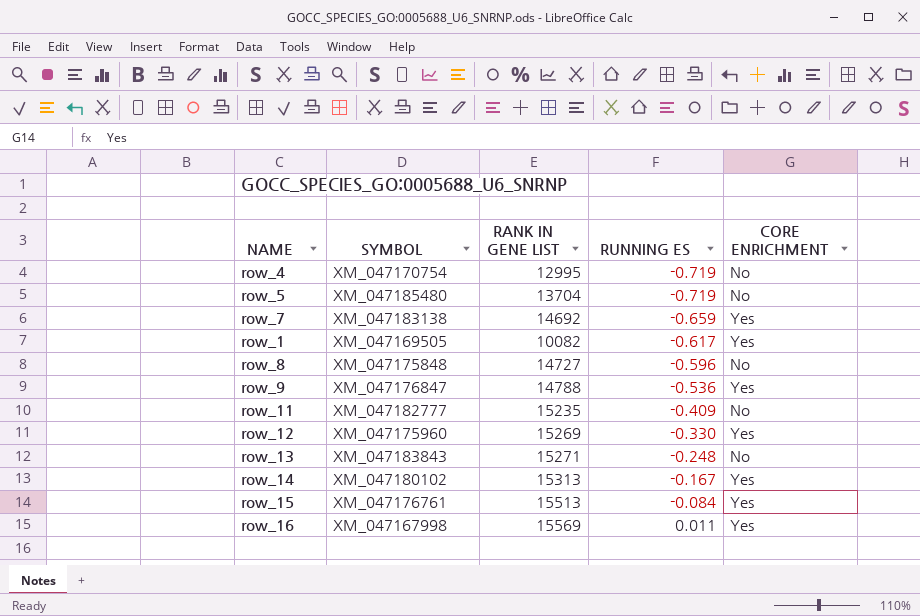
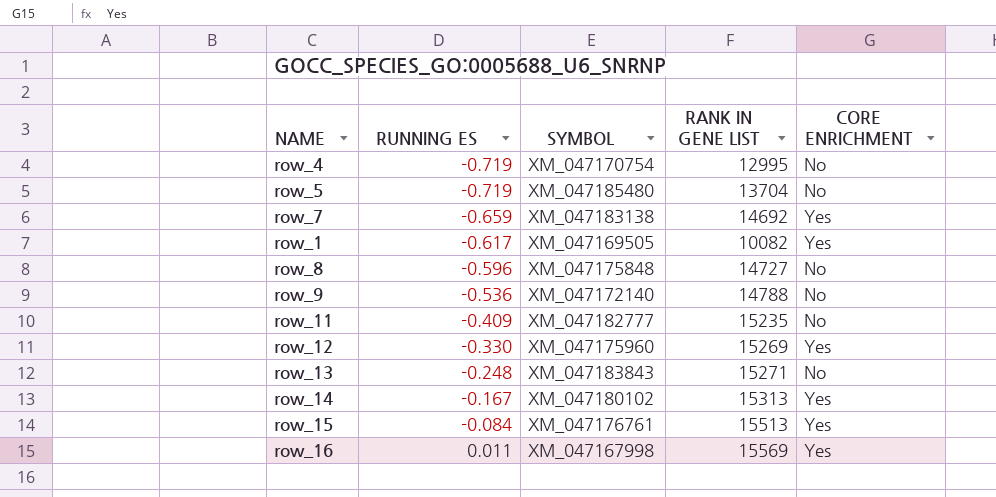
column RUNNING ES | position: 4 -> 2
row_9 | SYMBOL: XM_047176847 -> XM_047172140
row_9 | CORE ENRICHMENT: Yes -> No

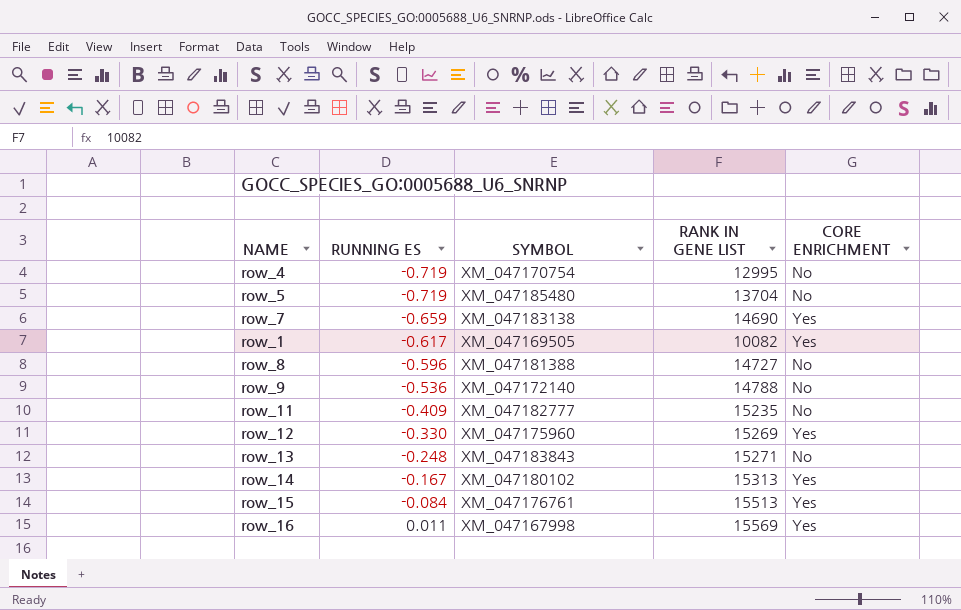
row_7 | RANK IN GENE LIST: 14692 -> 14690
row_8 | SYMBOL: XM_047175848 -> XM_047181388

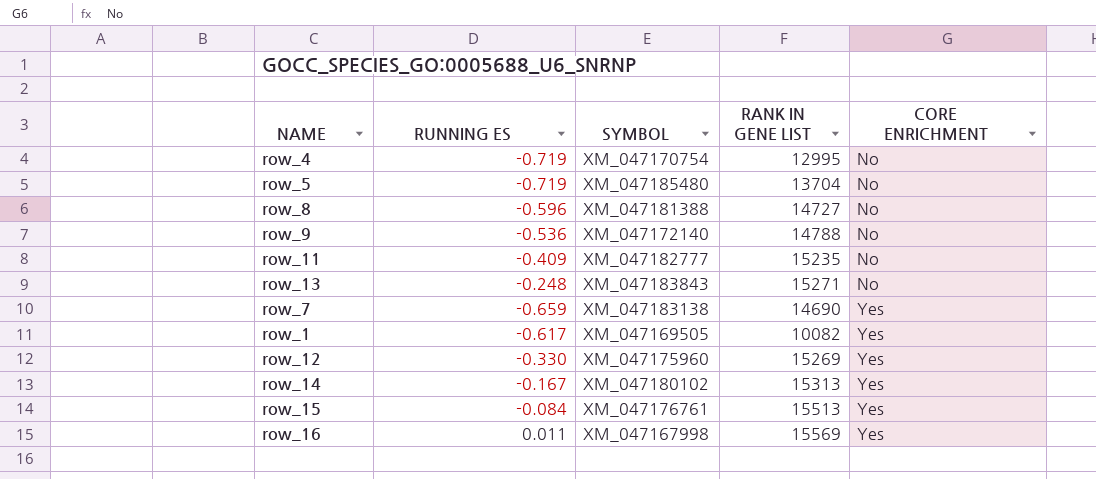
row order: RUNNING ES ascending -> CORE ENRICHMENT ascending

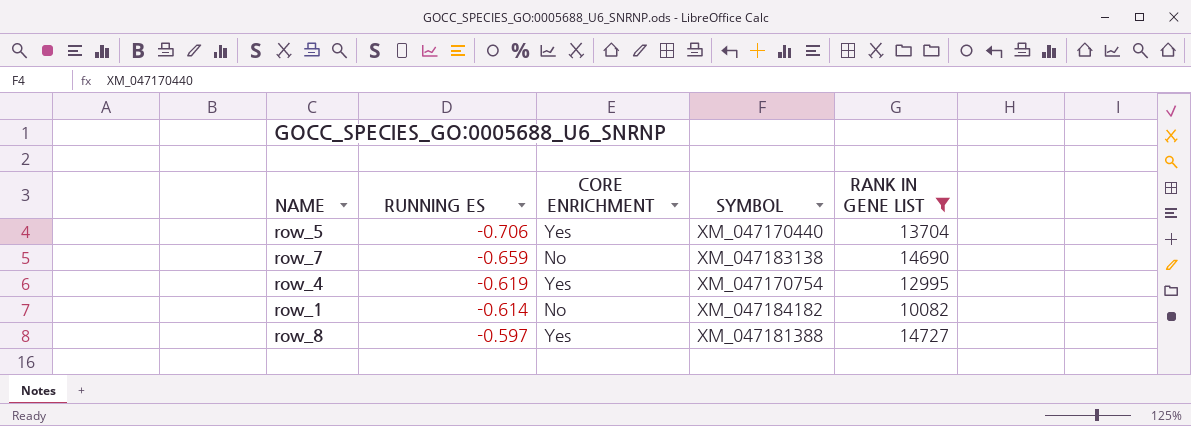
filter: none -> RANK IN GENE LIST <= 14727
row order: CORE ENRICHMENT ascending -> RUNNING ES ascending
column CORE ENRICHMENT | position: 5 -> 3
row_5 | RUNNING ES: -0.719 -> -0.706
row_5 | CORE ENRICHMENT: No -> Yes
row_5 | SYMBOL: XM_047185480 -> XM_047170440
row_7 | CORE ENRICHMENT: Yes -> No
row_4 | RUNNING ES: -0.719 -> -0.619
row_4 | CORE ENRICHMENT: No -> Yes
row_1 | RUNNING ES: -0.617 -> -0.614
row_1 | CORE ENRICHMENT: Yes -> No
row_1 | SYMBOL: XM_047169505 -> XM_047184182
row_8 | RUNNING ES: -0.596 -> -0.597
row_8 | CORE ENRICHMENT: No -> Yes

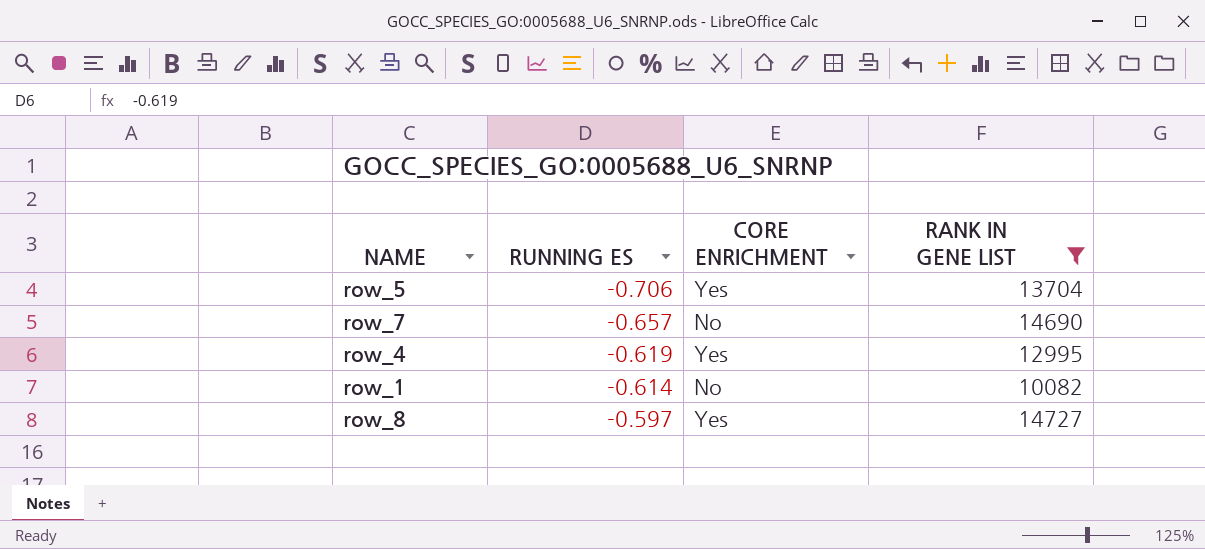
column SYMBOL | position: 4 -> none
row_7 | RUNNING ES: -0.659 -> -0.657

